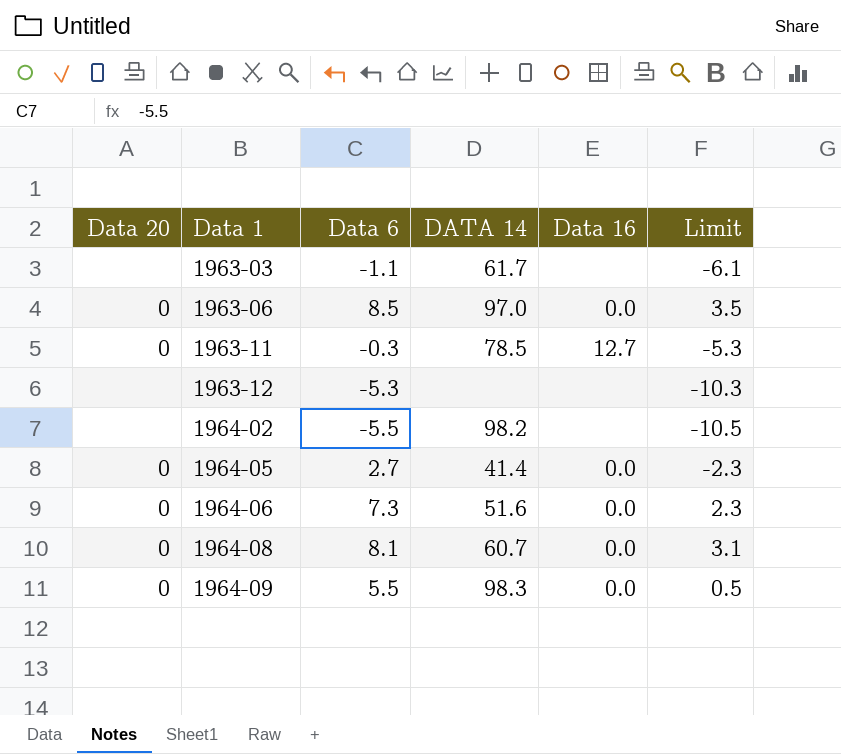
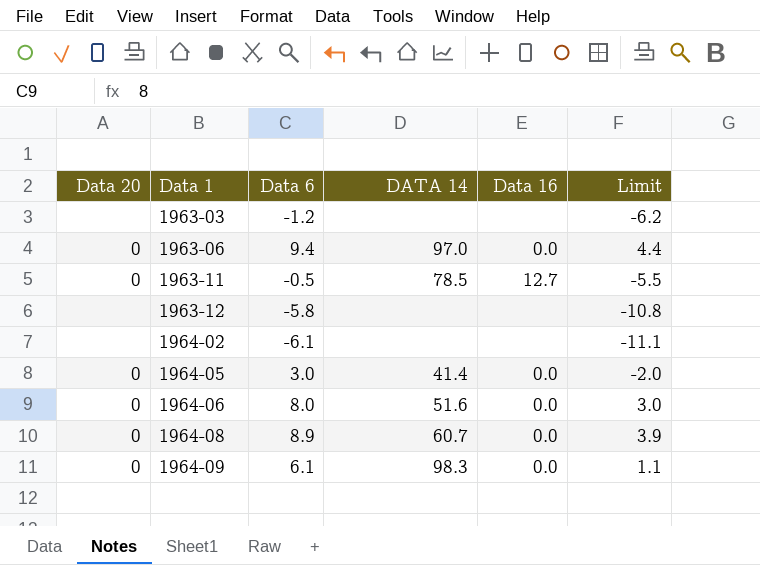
1963-03 | Data 6: -1.1 -> -1.2
1963-03 | DATA 14: 61.7 -> none
1963-03 | Limit: -6.1 -> -6.2
1963-06 | Data 6: 8.5 -> 9.4
1963-06 | Limit: 3.5 -> 4.4
1963-11 | Data 6: -0.3 -> -0.5
1963-11 | Limit: -5.3 -> -5.5
1963-12 | Data 6: -5.3 -> -5.8
1963-12 | Limit: -10.3 -> -10.8
1964-02 | Data 6: -5.5 -> -6.1
1964-02 | DATA 14: 98.2 -> none
1964-02 | Limit: -10.5 -> -11.1
1964-05 | Data 6: 2.7 -> 3.0
1964-05 | Limit: -2.3 -> -2.0
1964-06 | Data 6: 7.3 -> 8.0
1964-06 | Limit: 2.3 -> 3.0
1964-08 | Data 6: 8.1 -> 8.9
1964-08 | Limit: 3.1 -> 3.9
1964-09 | Data 6: 5.5 -> 6.1
1964-09 | Limit: 0.5 -> 1.1

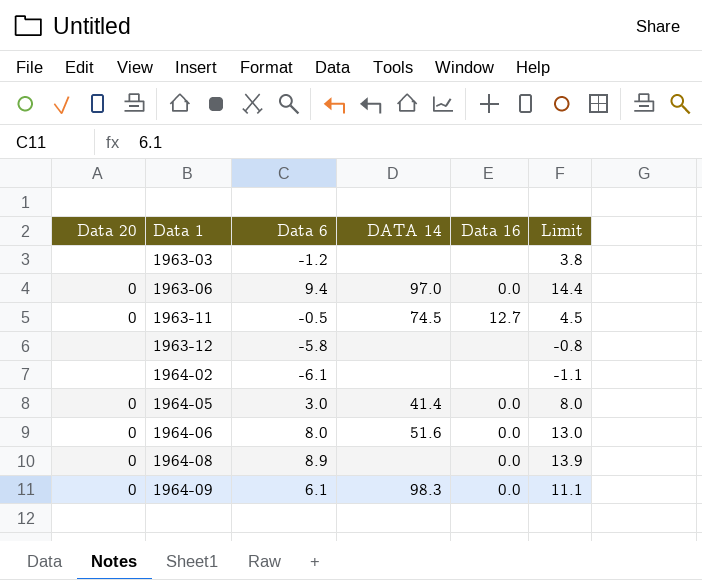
column Limit | formula: [Data 6] - 5 -> [Data 6] + 5
1963-11 | DATA 14: 78.5 -> 74.5
1964-08 | DATA 14: 60.7 -> none

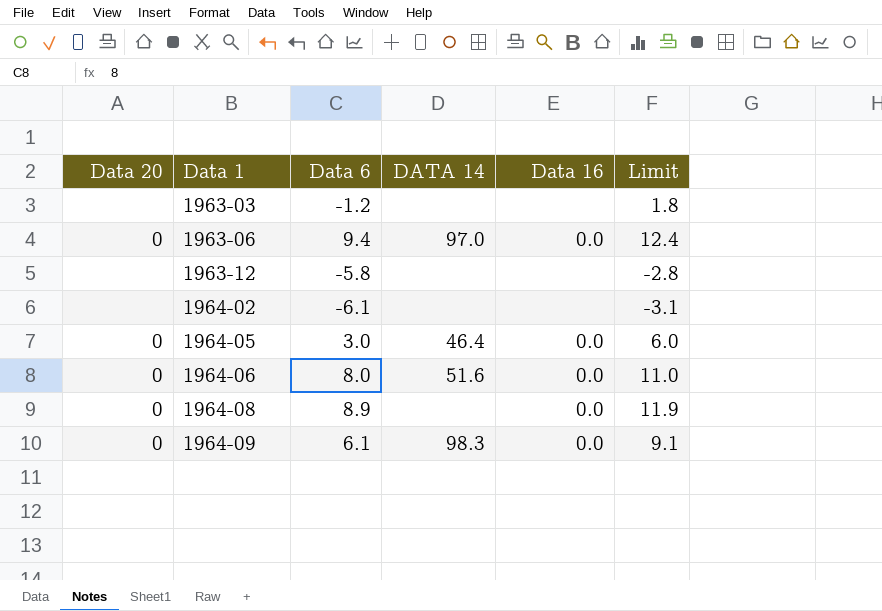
column Limit | formula: [Data 6] + 5 -> [Data 6] + 3
row 1963-11: 0 | -0.5 | 74.5 | 12.7 | 4.5 -> none
1964-05 | DATA 14: 41.4 -> 46.4

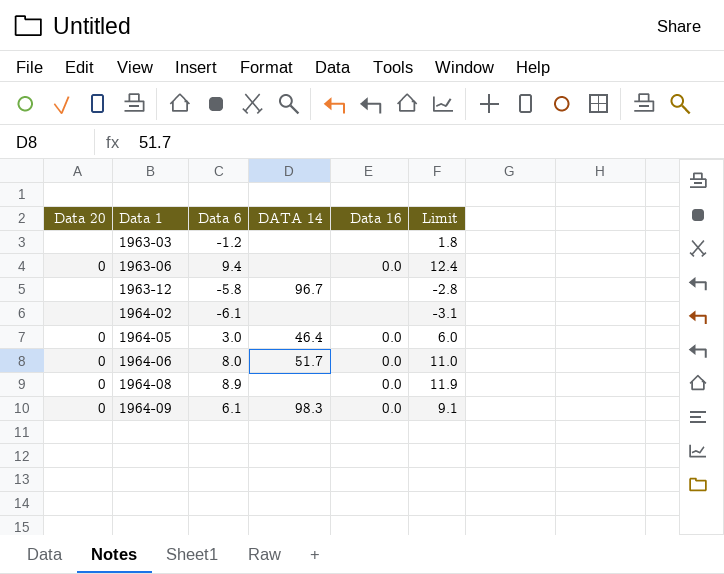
1963-06 | DATA 14: 97.0 -> none
1963-12 | DATA 14: none -> 96.7
1964-06 | DATA 14: 51.6 -> 51.7

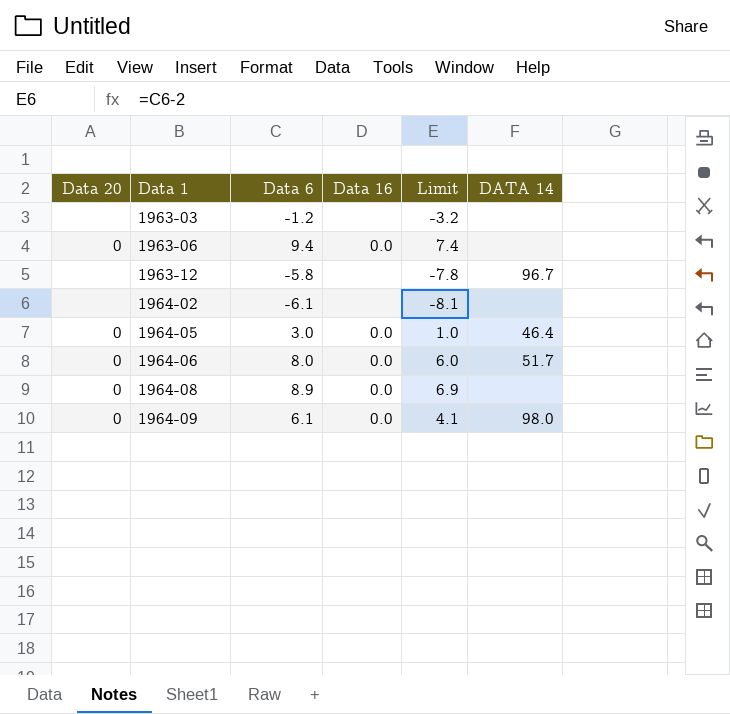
column Limit | formula: [Data 6] + 3 -> [Data 6] - 2
column DATA 14 | position: 4 -> 6
1964-09 | DATA 14: 98.3 -> 98.0

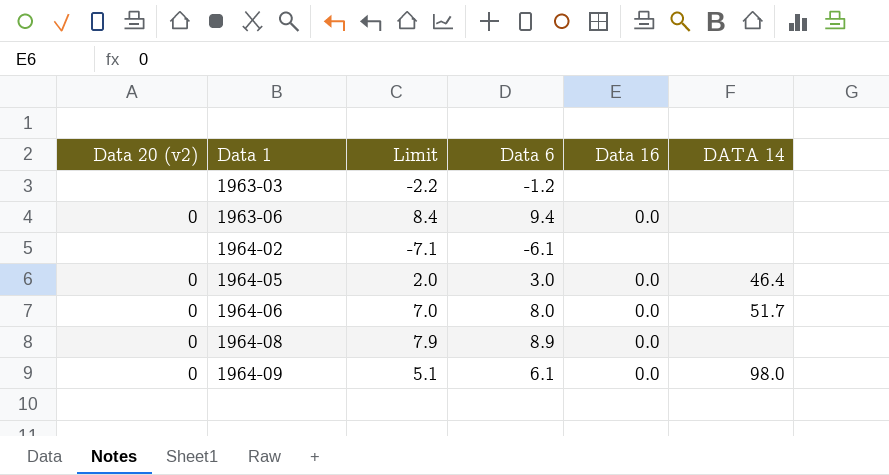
column name: Data 20 -> Data 20 (v2)
column Limit | formula: [Data 6] - 2 -> [Data 6] - 1
column Limit | position: 5 -> 3
row 1963-12: none | -5.8 | none | -7.8 | 96.7 -> none

